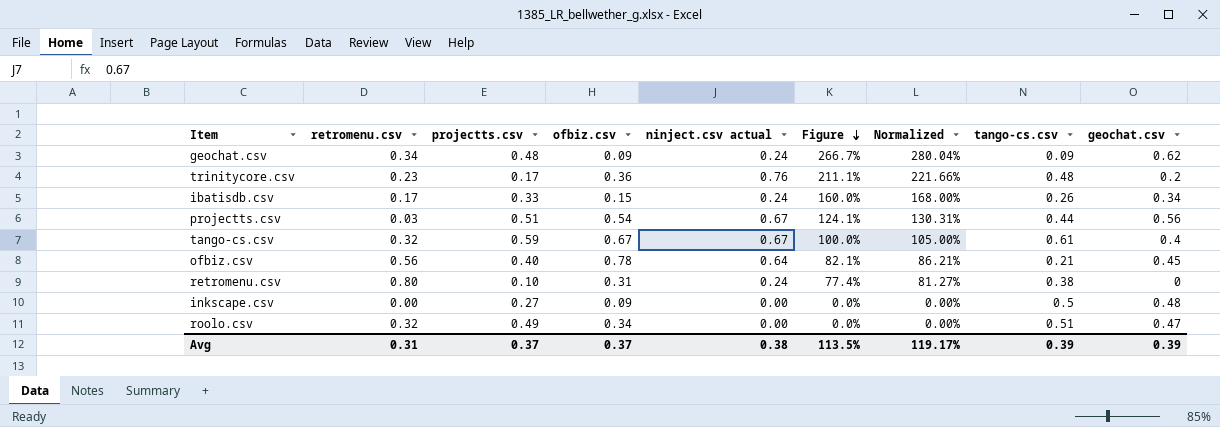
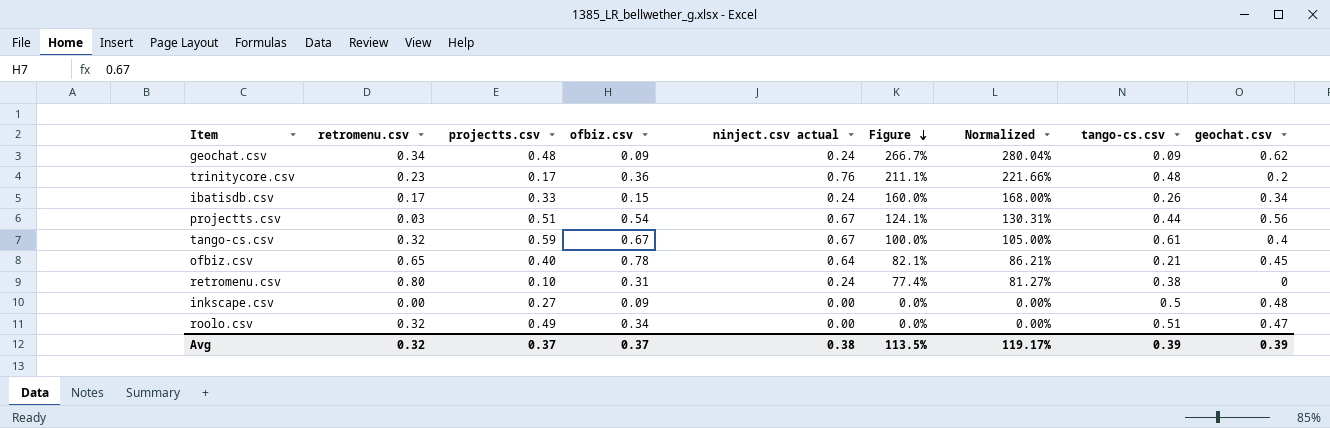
ofbiz.csv | retromenu.csv: 0.56 -> 0.65
Avg | retromenu.csv: 0.31 -> 0.32

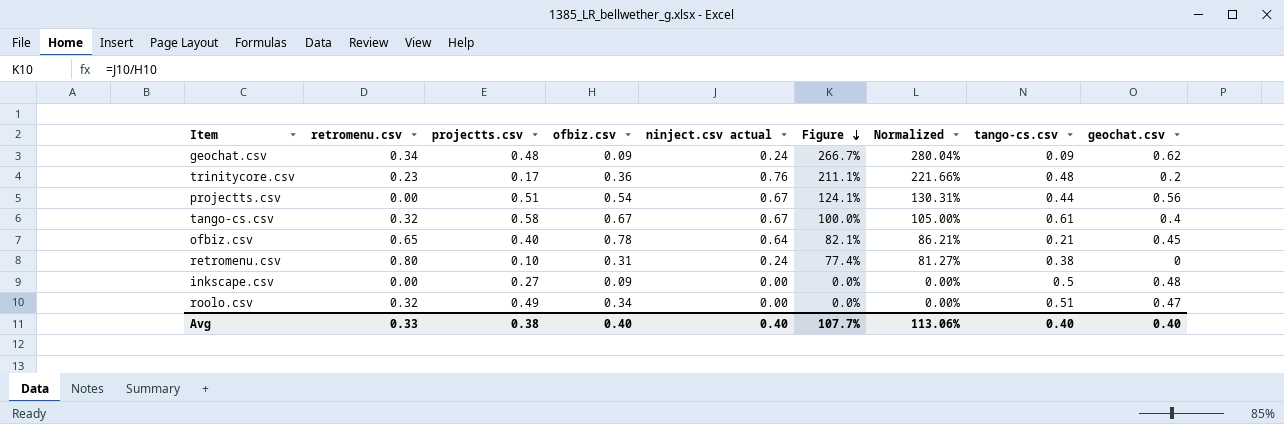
row ibatisdb.csv: 0.17 | 0.33 | 0.15 | 0.24 | 160.0% | 168.00% | 0.26 | 0.34 -> none
projectts.csv | retromenu.csv: 0.03 -> 0.00
tango-cs.csv | projectts.csv: 0.59 -> 0.58
Avg | retromenu.csv: 0.32 -> 0.33
Avg | projectts.csv: 0.37 -> 0.38
Avg | ofbiz.csv: 0.37 -> 0.40
Avg | ninject.csv actual: 0.38 -> 0.40
Avg | Figure: 113.5% -> 107.7%
Avg | Normalized: 119.17% -> 113.06%
Avg | tango-cs.csv: 0.39 -> 0.40
Avg | geochat.csv: 0.39 -> 0.40

